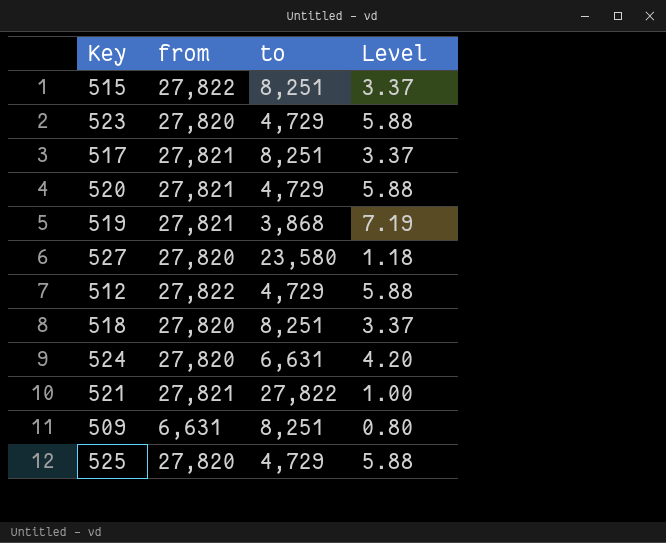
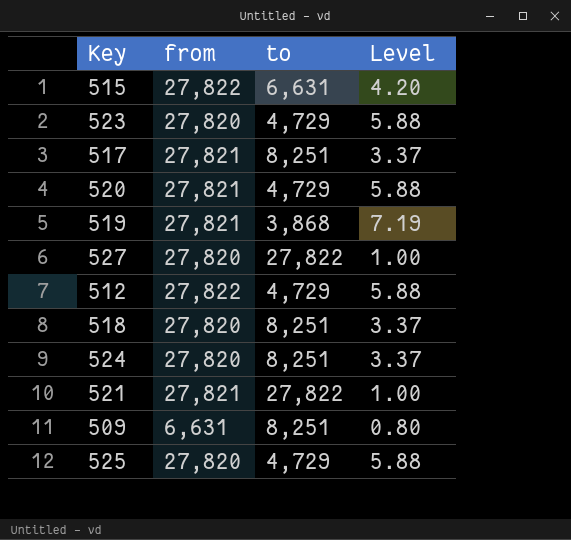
515 | to: 8,251 -> 6,631
515 | Level: 3.37 -> 4.20
527 | to: 23,580 -> 27,822
527 | Level: 1.18 -> 1.00
524 | to: 6,631 -> 8,251
524 | Level: 4.20 -> 3.37

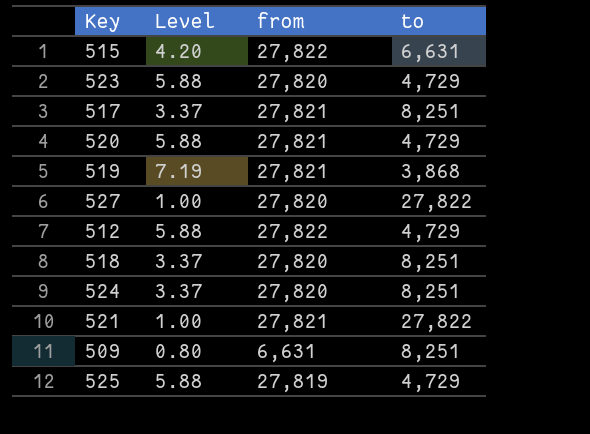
column Level | position: 4 -> 2
525 | from: 27,820 -> 27,819

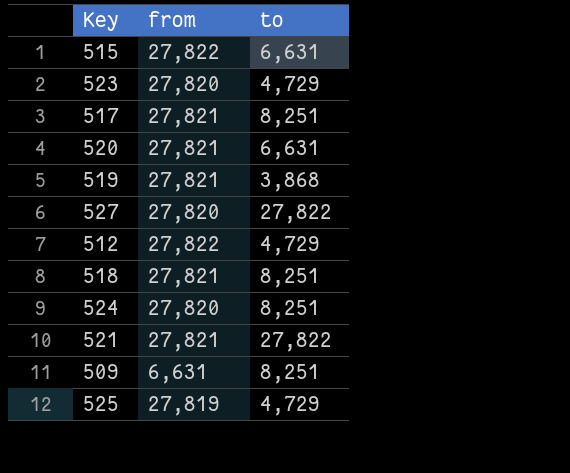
column Level | formula: [from] / [to] -> none
520 | to: 4,729 -> 6,631
518 | from: 27,820 -> 27,821

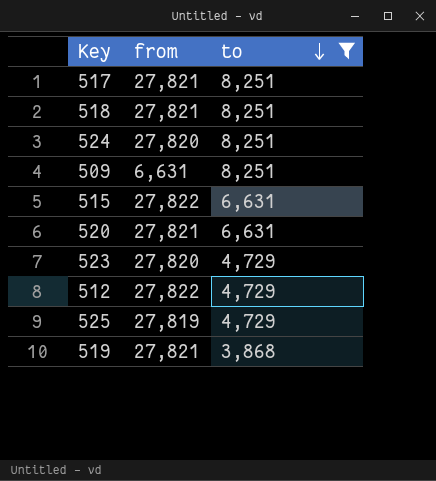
filter: none -> to != 27,822
row order: none -> to descending

